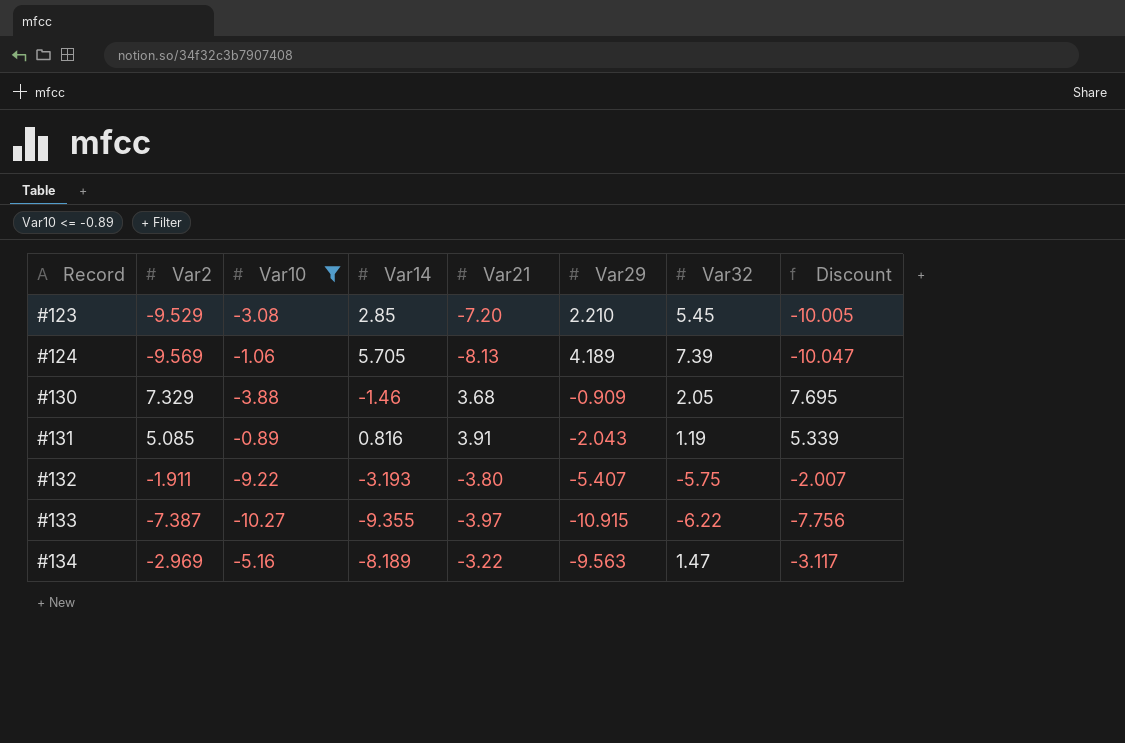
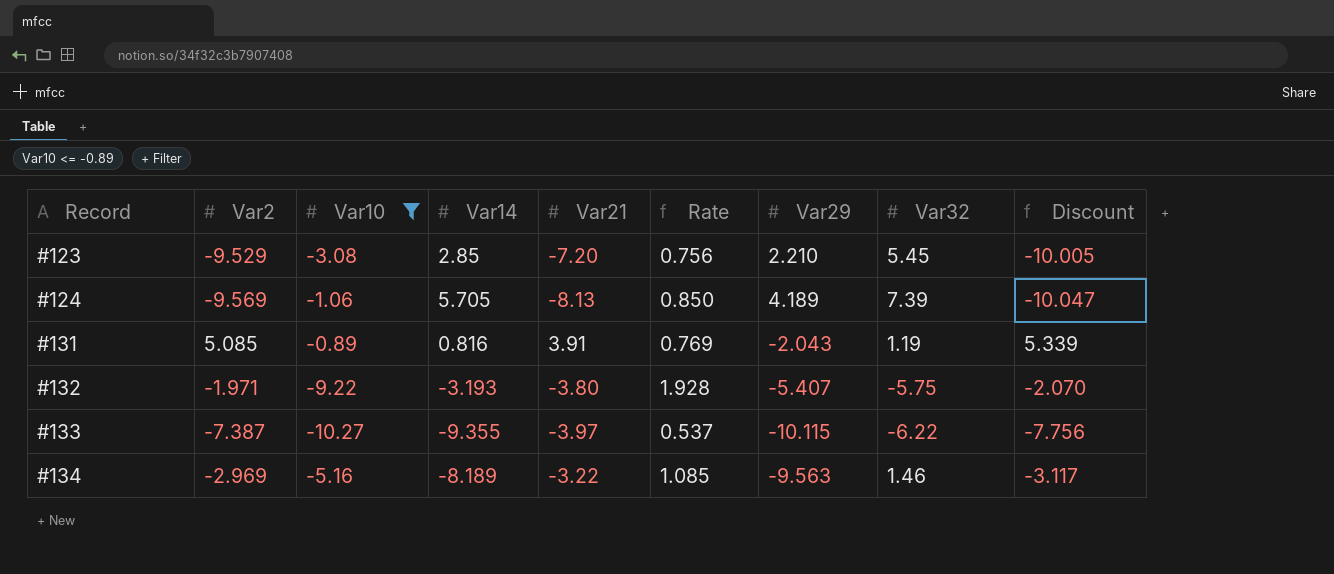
column Rate | formula: none -> [Var21] / [Var2]
row #130: 7.329 | -3.88 | -1.46 | 3.68 | -0.909 | 2.05 | 7.695 -> none
#132 | Var2: -1.911 -> -1.971
#132 | Discount: -2.007 -> -2.070
#133 | Var29: -10.915 -> -10.115
#134 | Var32: 1.47 -> 1.46

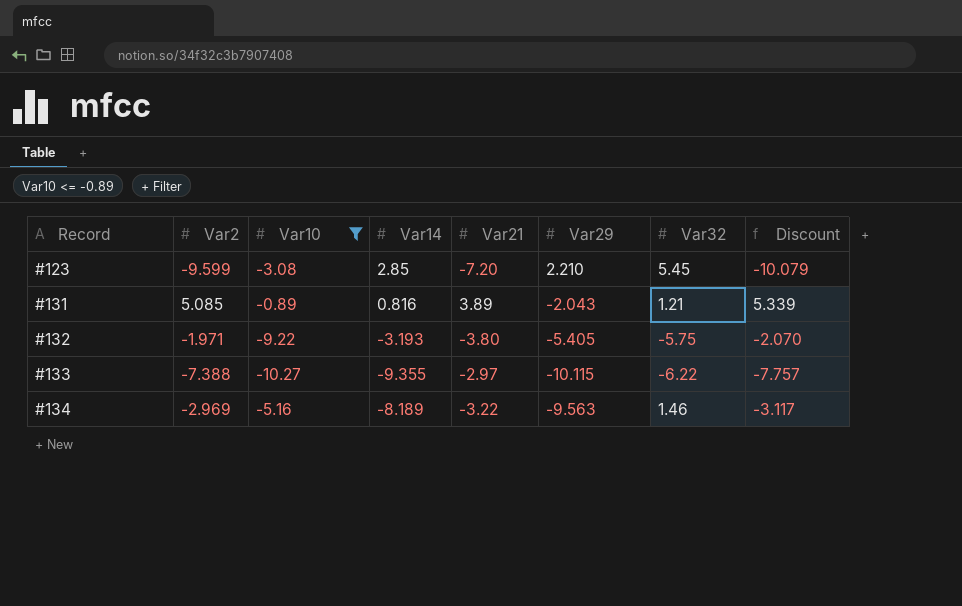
column Rate | formula: [Var21] / [Var2] -> none
row #124: -9.569 | -1.06 | 5.705 | -8.13 | 0.850 | 4.189 | 7.39 | -10.047 -> none
#123 | Var2: -9.529 -> -9.599
#123 | Discount: -10.005 -> -10.079
#131 | Var21: 3.91 -> 3.89
#131 | Var32: 1.19 -> 1.21
#132 | Var29: -5.407 -> -5.405
#133 | Var2: -7.387 -> -7.388
#133 | Var21: -3.97 -> -2.97
#133 | Discount: -7.756 -> -7.757

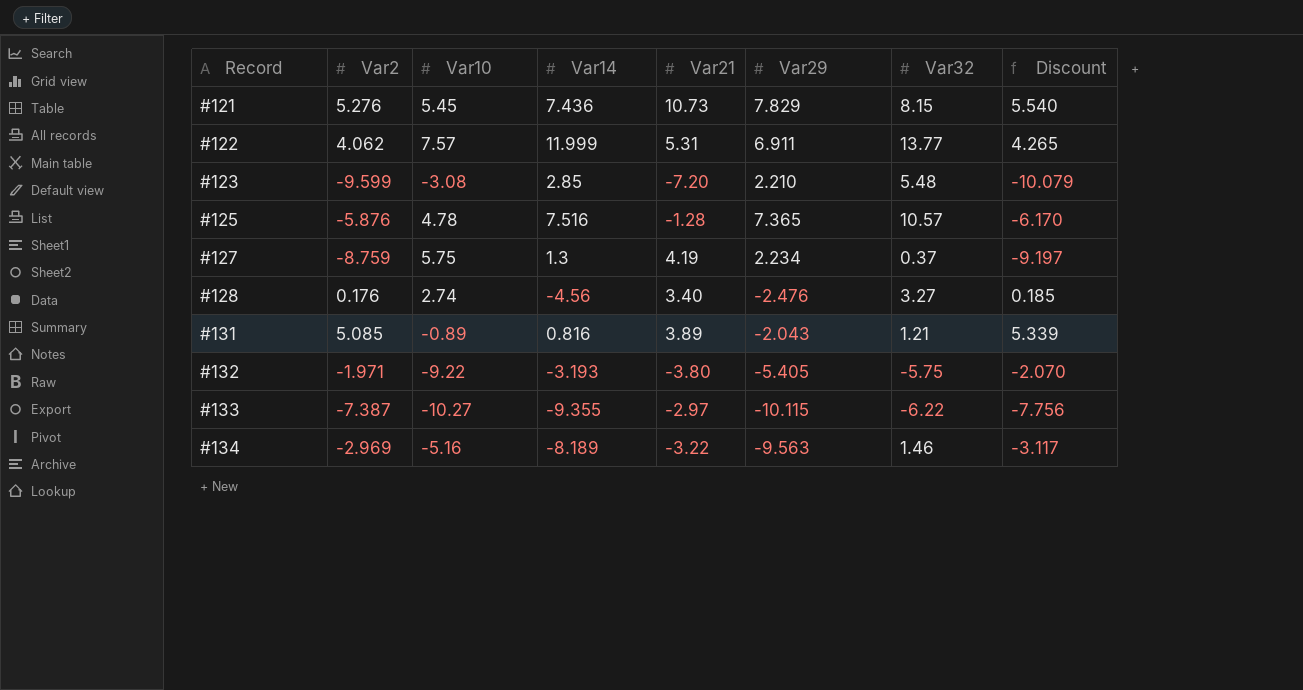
filter: Var10 <= -0.89 -> none
#123 | Var32: 5.45 -> 5.48
#133 | Var2: -7.388 -> -7.387
#133 | Discount: -7.757 -> -7.756

